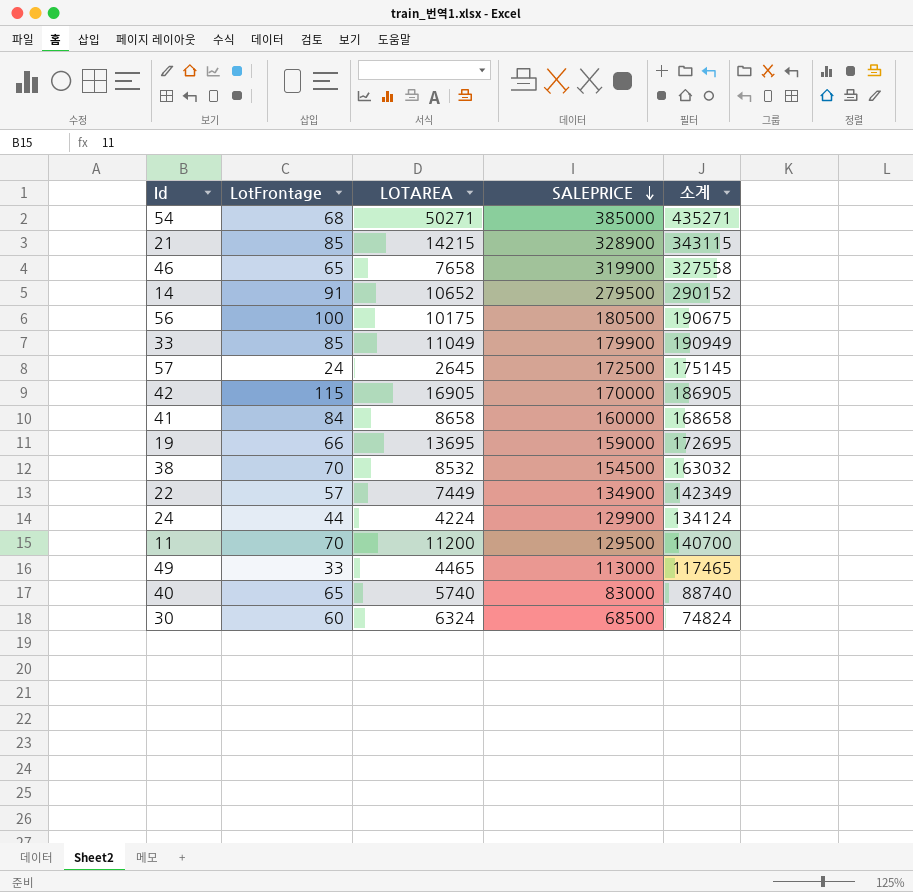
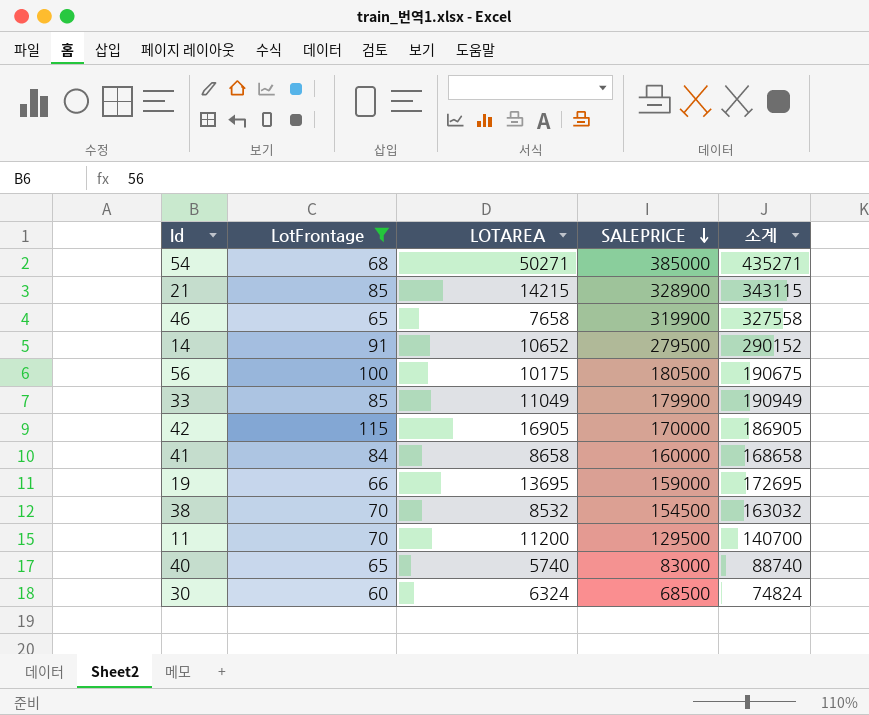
filter: none -> LotFrontage >= 60

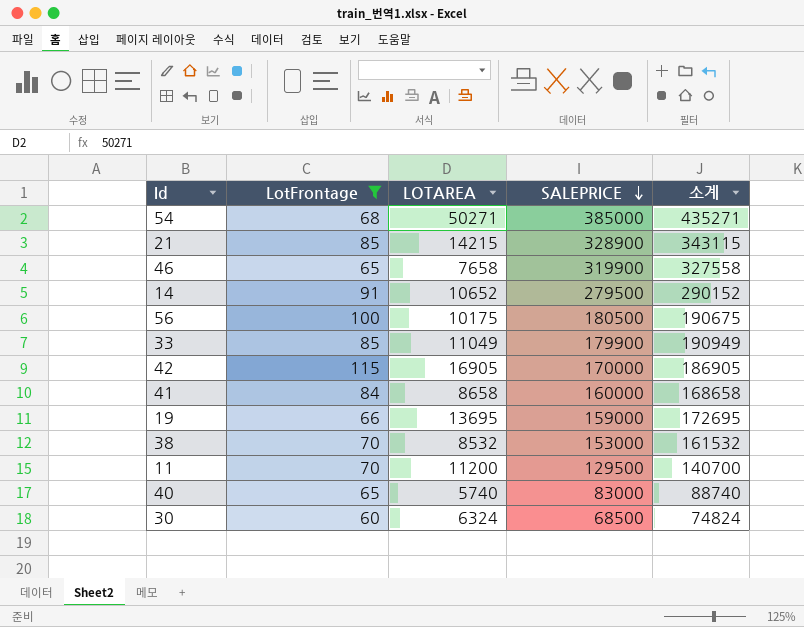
38 | SALEPRICE: 154500 -> 153000
38 | 소계: 163032 -> 161532

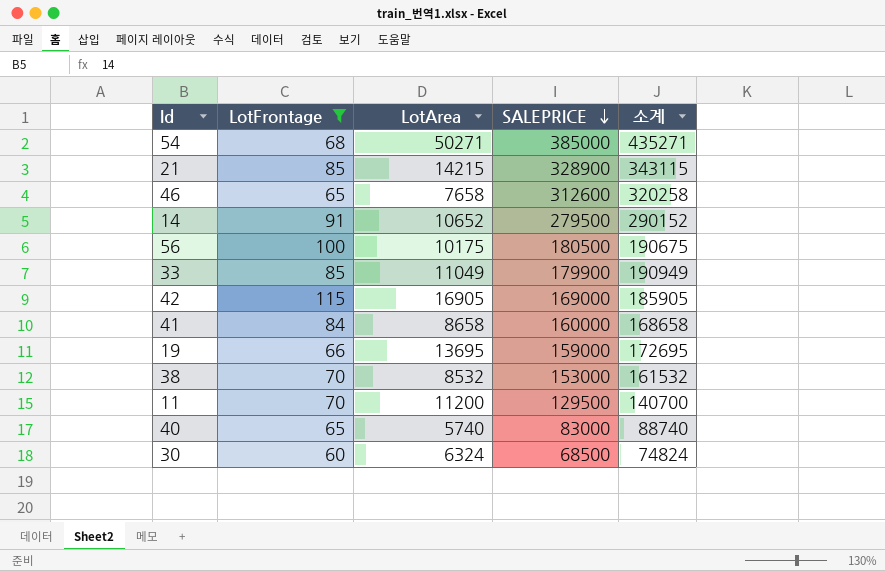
column name: LOTAREA -> LotArea
46 | SALEPRICE: 319900 -> 312600
46 | 소계: 327558 -> 320258
42 | SALEPRICE: 170000 -> 169000
42 | 소계: 186905 -> 185905

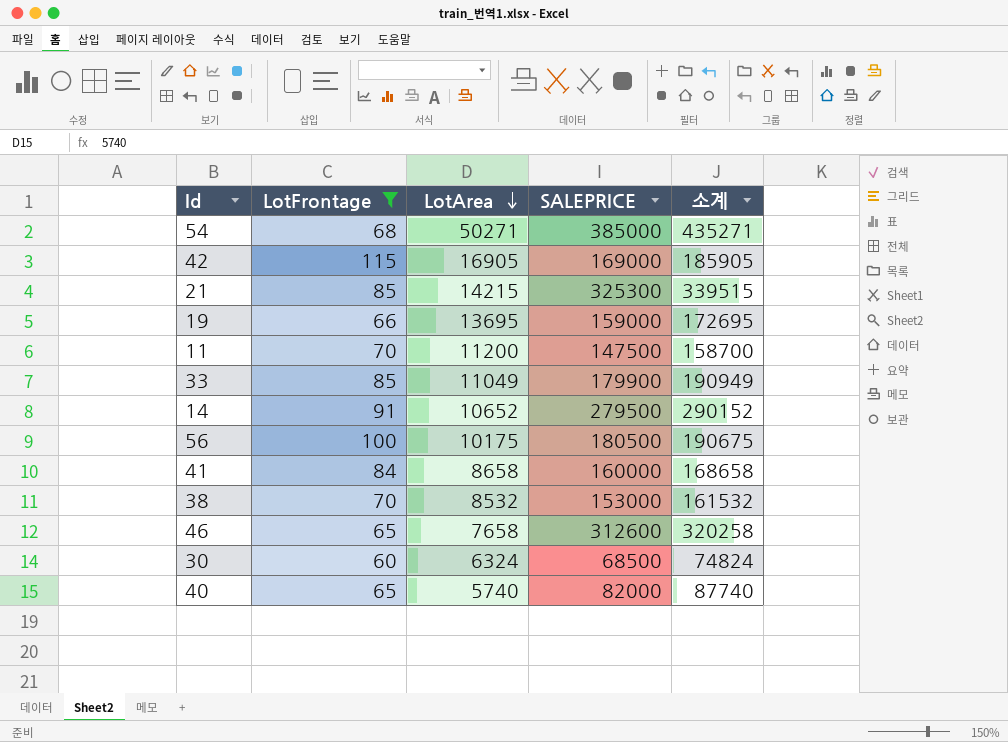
row order: SALEPRICE descending -> LotArea descending
21 | SALEPRICE: 328900 -> 325300
21 | 소계: 343115 -> 339515
11 | SALEPRICE: 129500 -> 147500
11 | 소계: 140700 -> 158700
40 | SALEPRICE: 83000 -> 82000
40 | 소계: 88740 -> 87740

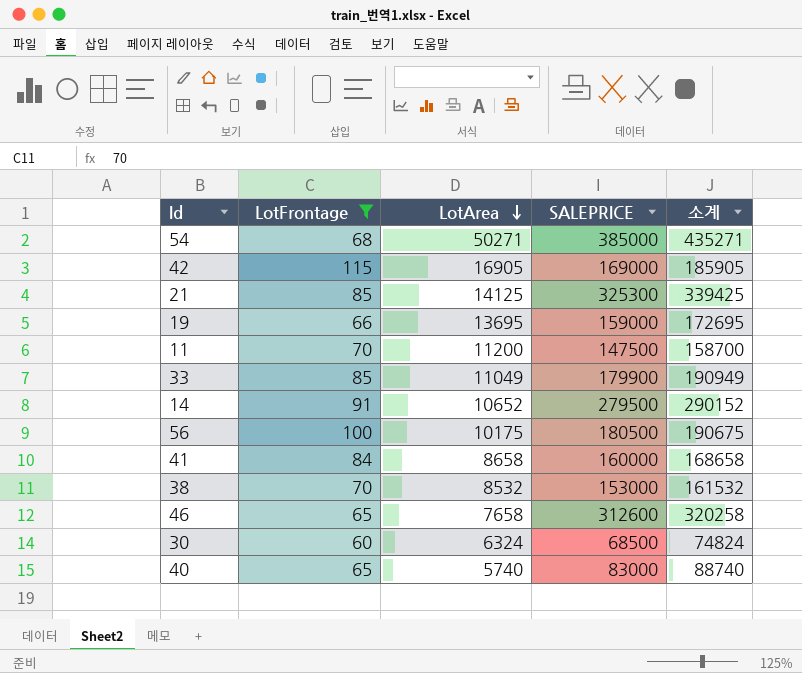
21 | LotArea: 14215 -> 14125
21 | 소계: 339515 -> 339425
40 | SALEPRICE: 82000 -> 83000
40 | 소계: 87740 -> 88740

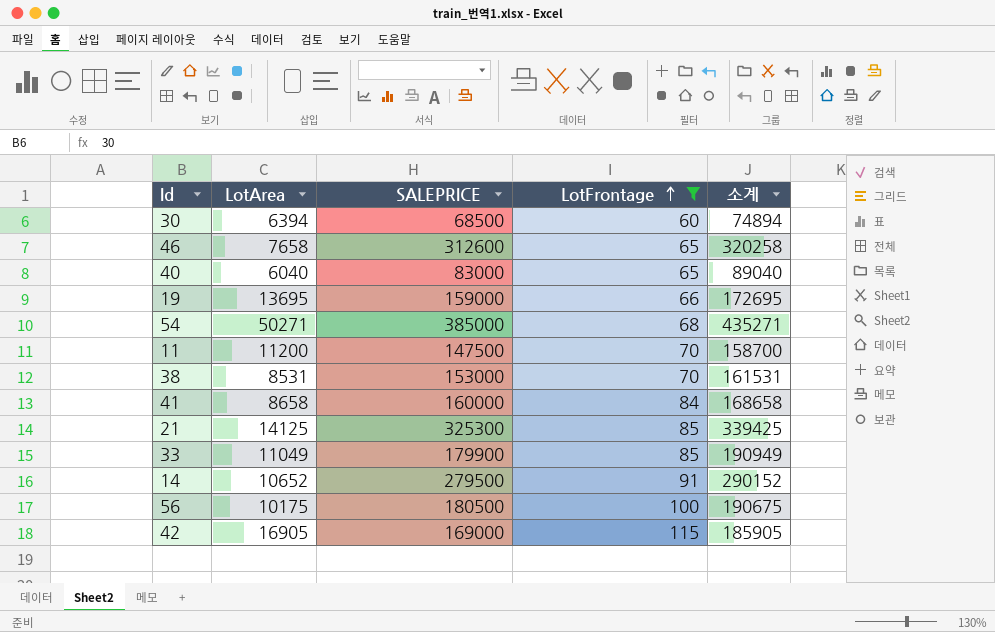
row order: LotArea descending -> LotFrontage ascending
column LotFrontage | position: 2 -> 4
30 | LotArea: 6324 -> 6394
30 | 소계: 74824 -> 74894
40 | LotArea: 5740 -> 6040
40 | 소계: 88740 -> 89040
38 | LotArea: 8532 -> 8531
38 | 소계: 161532 -> 161531

